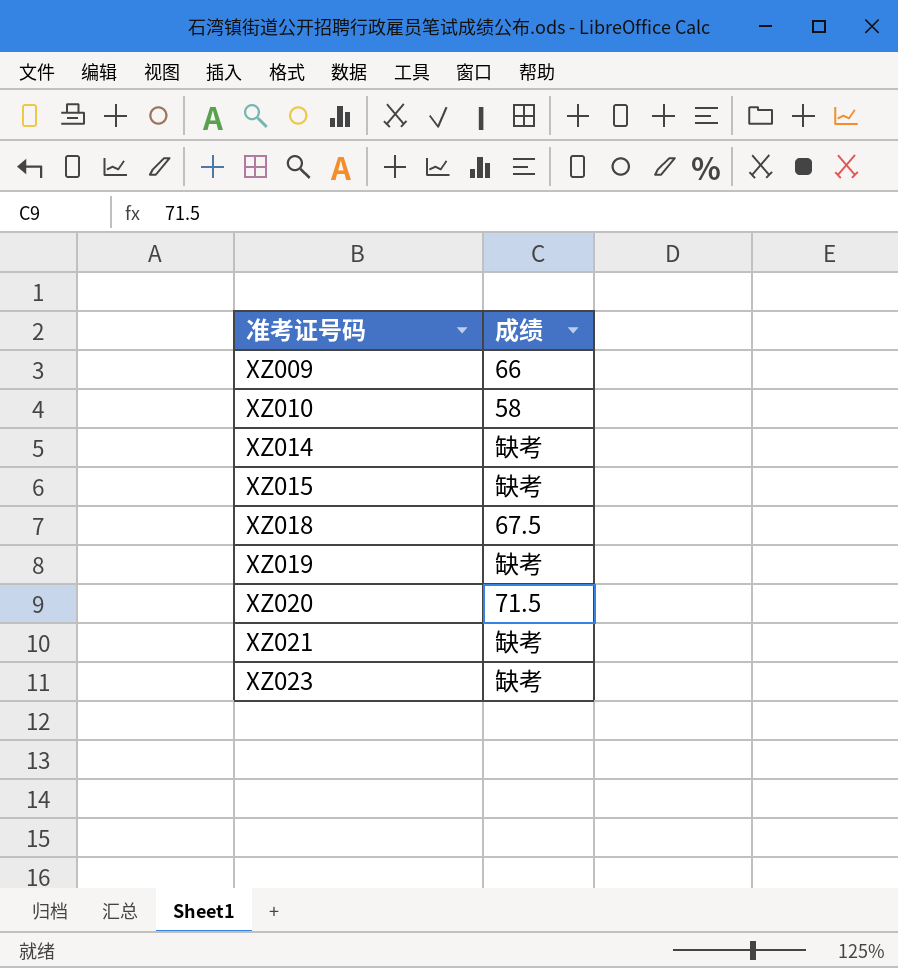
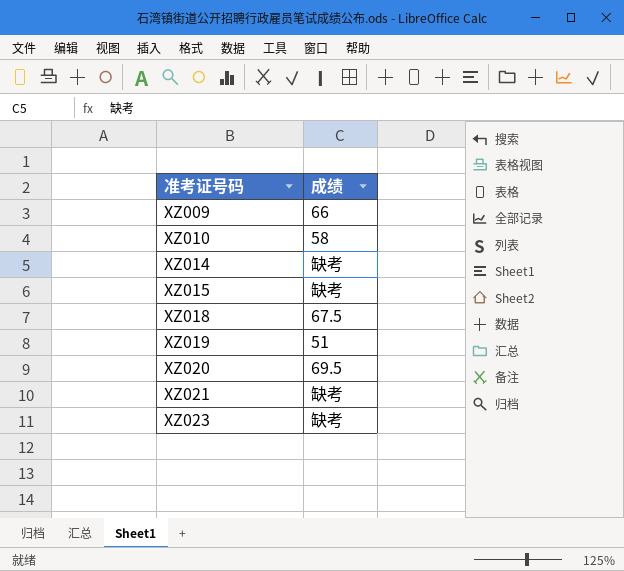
XZ019 | 成绩: 缺考 -> 51
XZ020 | 成绩: 71.5 -> 69.5

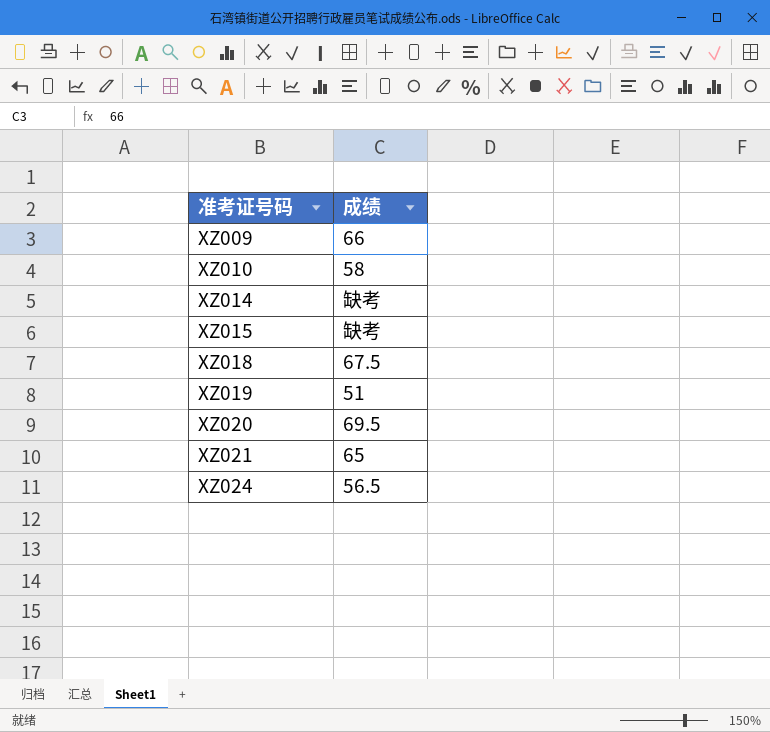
row XZ023: 缺考 -> none
XZ021 | 成绩: 缺考 -> 65
row XZ024: none -> 56.5

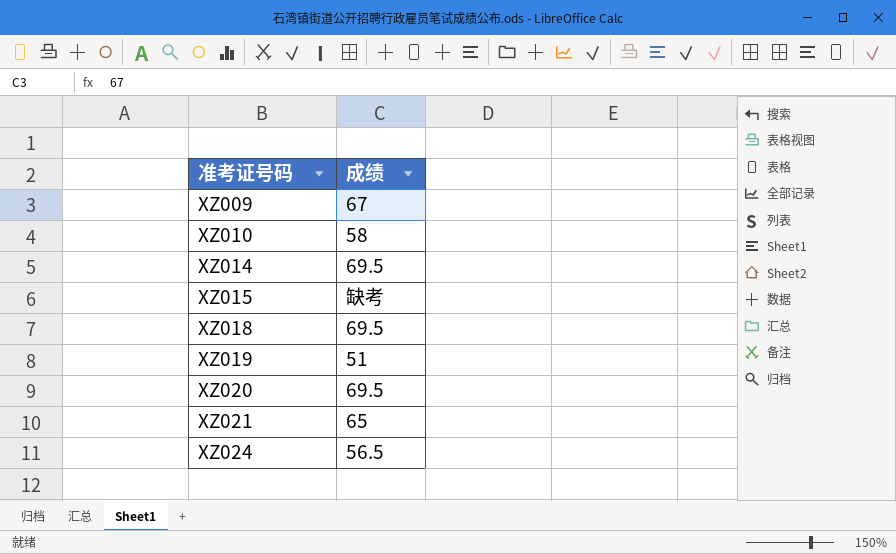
XZ009 | 成绩: 66 -> 67
XZ014 | 成绩: 缺考 -> 69.5
XZ018 | 成绩: 67.5 -> 69.5

